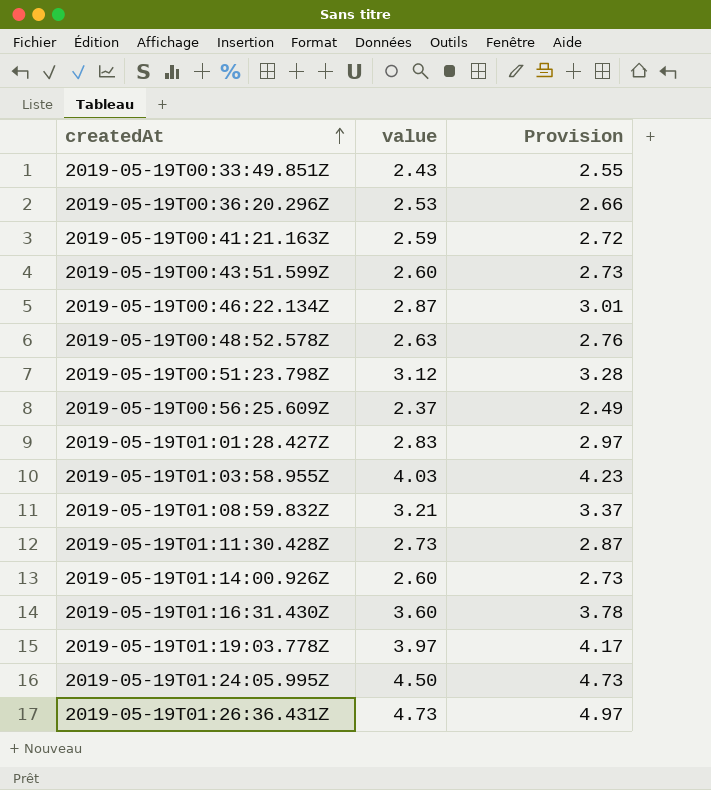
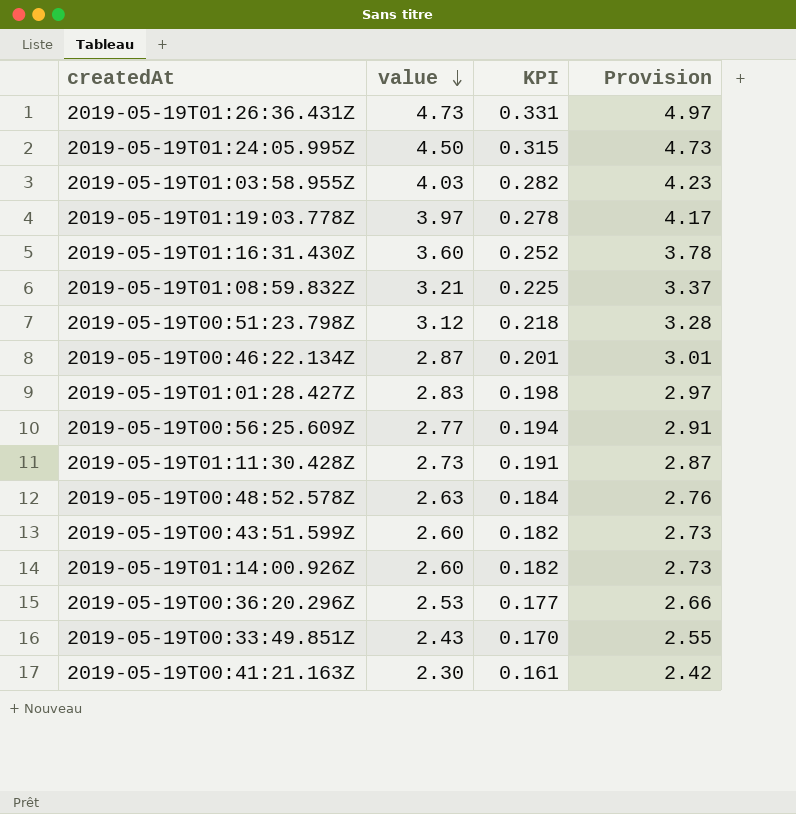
row order: createdAt ascending -> value descending
column KPI | formula: none -> [value] * 0.07
2019-05-19T00:56:25.609Z | value: 2.37 -> 2.77
2019-05-19T00:56:25.609Z | Provision: 2.49 -> 2.91
2019-05-19T00:41:21.163Z | value: 2.59 -> 2.30
2019-05-19T00:41:21.163Z | Provision: 2.72 -> 2.42

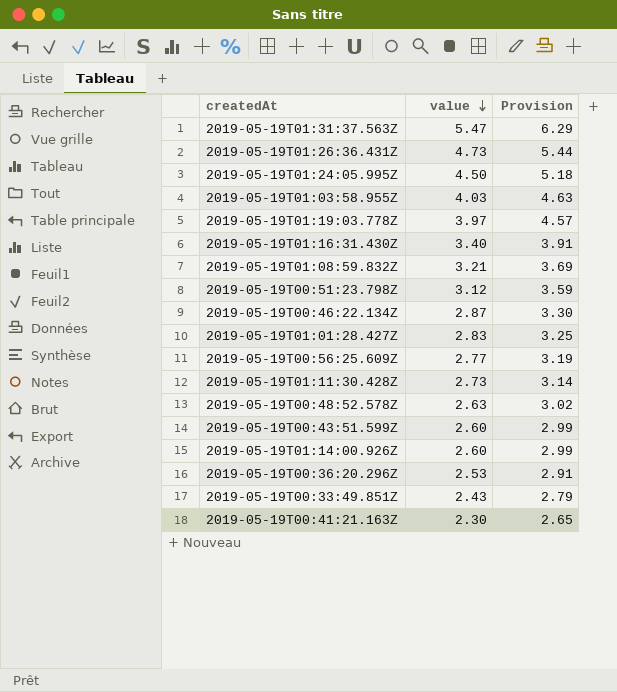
column KPI | formula: [value] * 0.07 -> none
column Provision | formula: [value] * 1.05 -> [value] * 1.15
row 2019-05-19T01:31:37.563Z: none -> 5.47 | 6.29
2019-05-19T01:16:31.430Z | value: 3.60 -> 3.40

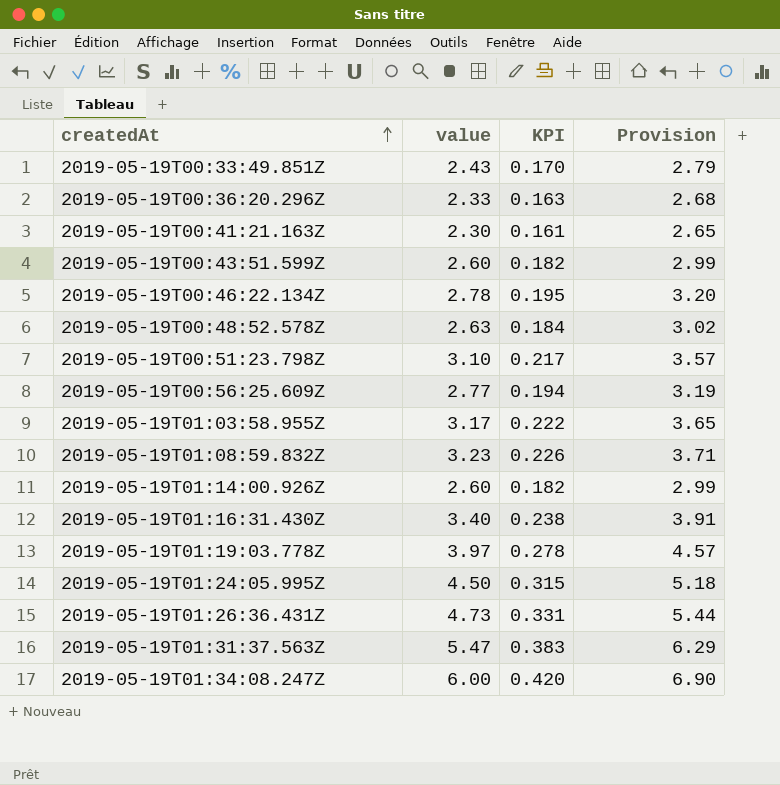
row order: value descending -> createdAt ascending
column KPI | formula: none -> [value] * 0.07
row 2019-05-19T01:01:28.427Z: 2.83 | 3.25 -> none
row 2019-05-19T01:11:30.428Z: 2.73 | 3.14 -> none
2019-05-19T00:36:20.296Z | value: 2.53 -> 2.33
2019-05-19T00:36:20.296Z | Provision: 2.91 -> 2.68
2019-05-19T00:46:22.134Z | value: 2.87 -> 2.78
2019-05-19T00:46:22.134Z | Provision: 3.30 -> 3.20
2019-05-19T00:51:23.798Z | value: 3.12 -> 3.10
2019-05-19T00:51:23.798Z | Provision: 3.59 -> 3.57
2019-05-19T01:03:58.955Z | value: 4.03 -> 3.17
2019-05-19T01:03:58.955Z | Provision: 4.63 -> 3.65
2019-05-19T01:08:59.832Z | value: 3.21 -> 3.23
2019-05-19T01:08:59.832Z | Provision: 3.69 -> 3.71
row 2019-05-19T01:34:08.247Z: none -> 6.00 | 0.420 | 6.90

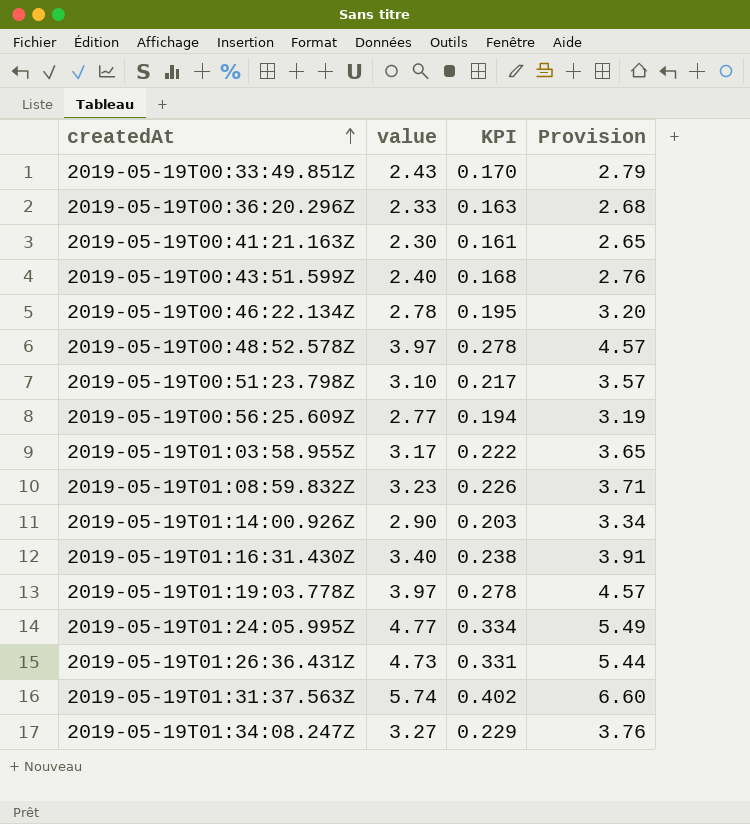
2019-05-19T00:43:51.599Z | value: 2.60 -> 2.40
2019-05-19T00:43:51.599Z | KPI: 0.182 -> 0.168
2019-05-19T00:43:51.599Z | Provision: 2.99 -> 2.76
2019-05-19T00:48:52.578Z | value: 2.63 -> 3.97
2019-05-19T00:48:52.578Z | KPI: 0.184 -> 0.278
2019-05-19T00:48:52.578Z | Provision: 3.02 -> 4.57
2019-05-19T01:14:00.926Z | value: 2.60 -> 2.90
2019-05-19T01:14:00.926Z | KPI: 0.182 -> 0.203
2019-05-19T01:14:00.926Z | Provision: 2.99 -> 3.34
2019-05-19T01:24:05.995Z | value: 4.50 -> 4.77
2019-05-19T01:24:05.995Z | KPI: 0.315 -> 0.334
2019-05-19T01:24:05.995Z | Provision: 5.18 -> 5.49
2019-05-19T01:31:37.563Z | value: 5.47 -> 5.74
2019-05-19T01:31:37.563Z | KPI: 0.383 -> 0.402
2019-05-19T01:31:37.563Z | Provision: 6.29 -> 6.60
2019-05-19T01:34:08.247Z | value: 6.00 -> 3.27
2019-05-19T01:34:08.247Z | KPI: 0.420 -> 0.229
2019-05-19T01:34:08.247Z | Provision: 6.90 -> 3.76

